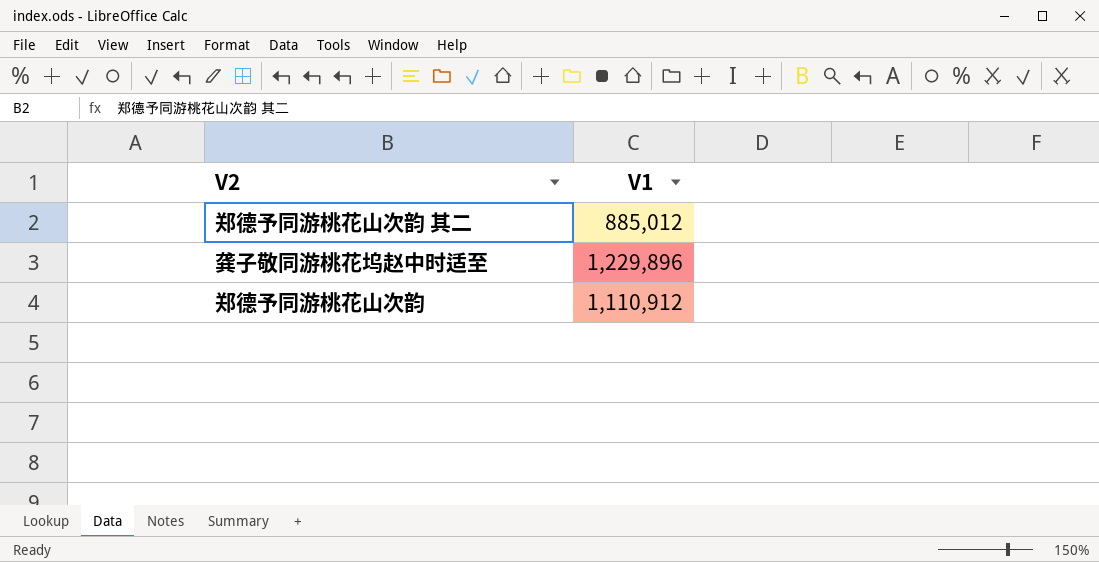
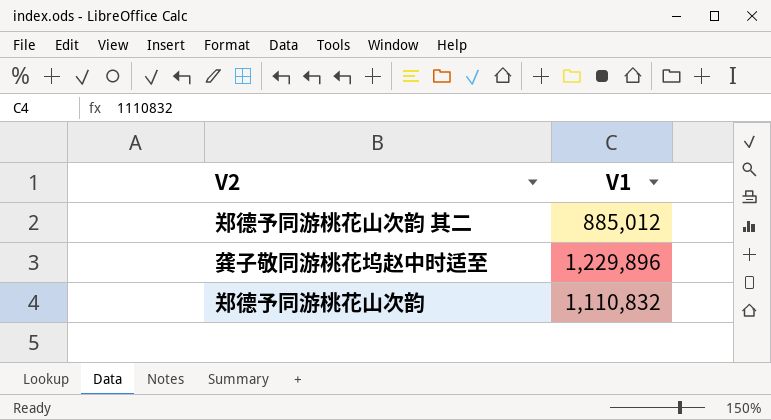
郑德予同游桃花山次韵 | V1: 1,110,912 -> 1,110,832

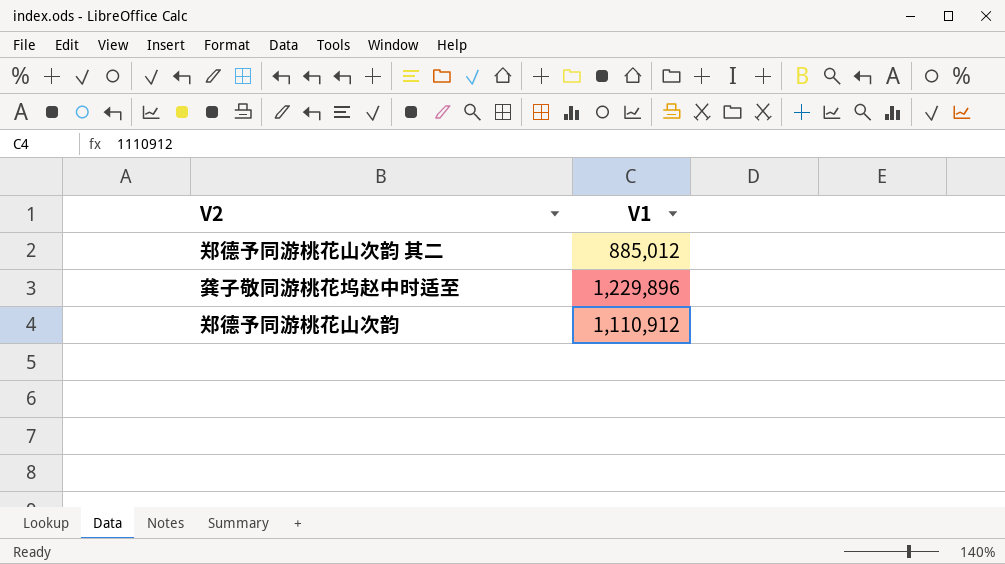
郑德予同游桃花山次韵 | V1: 1,110,832 -> 1,110,912

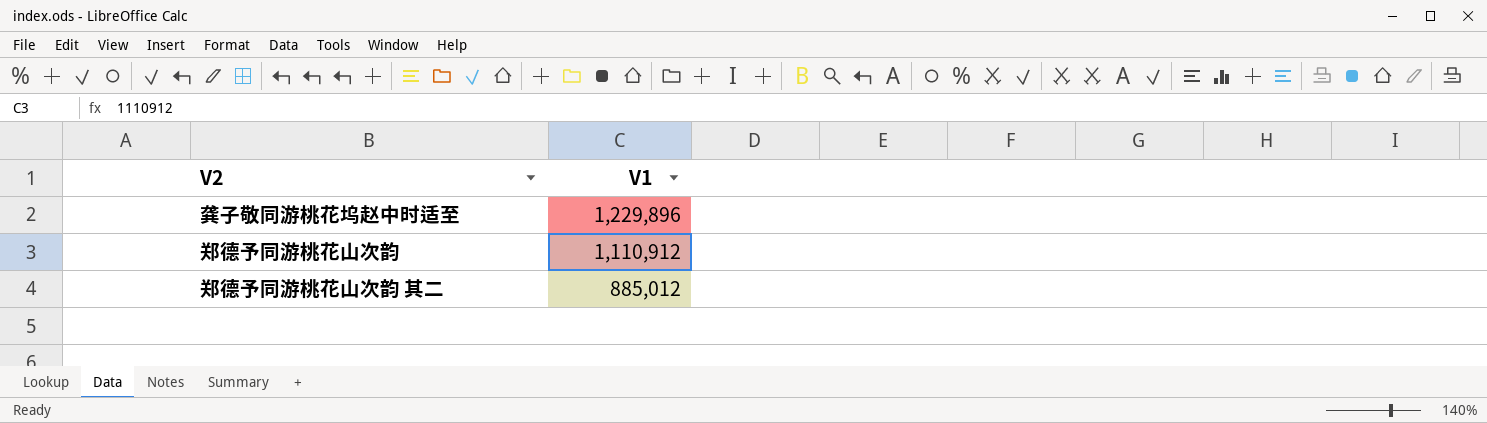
row order: none -> V1 descending

